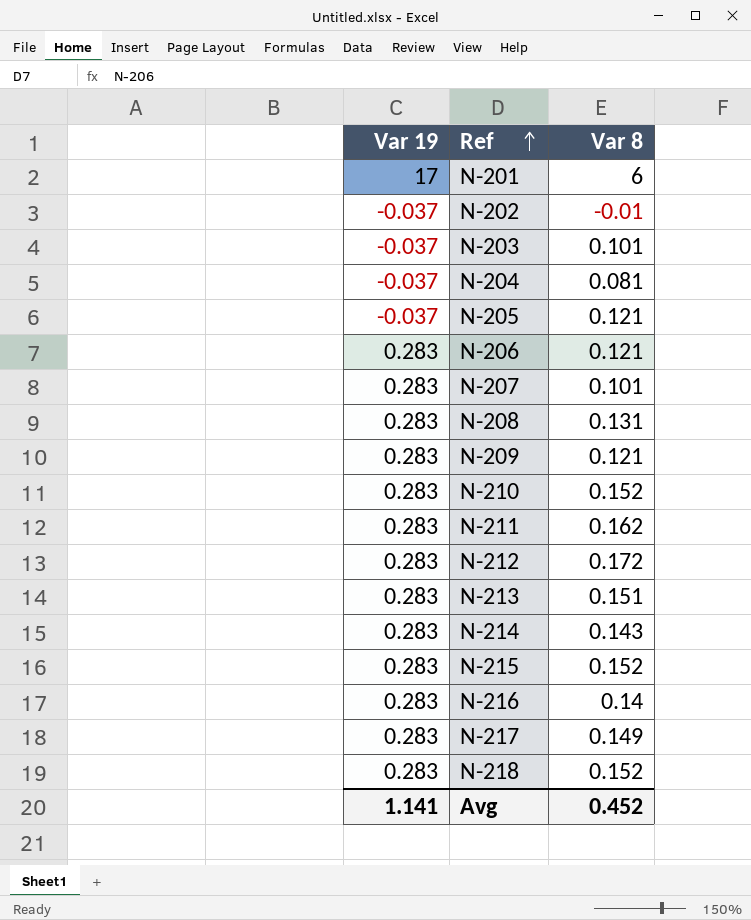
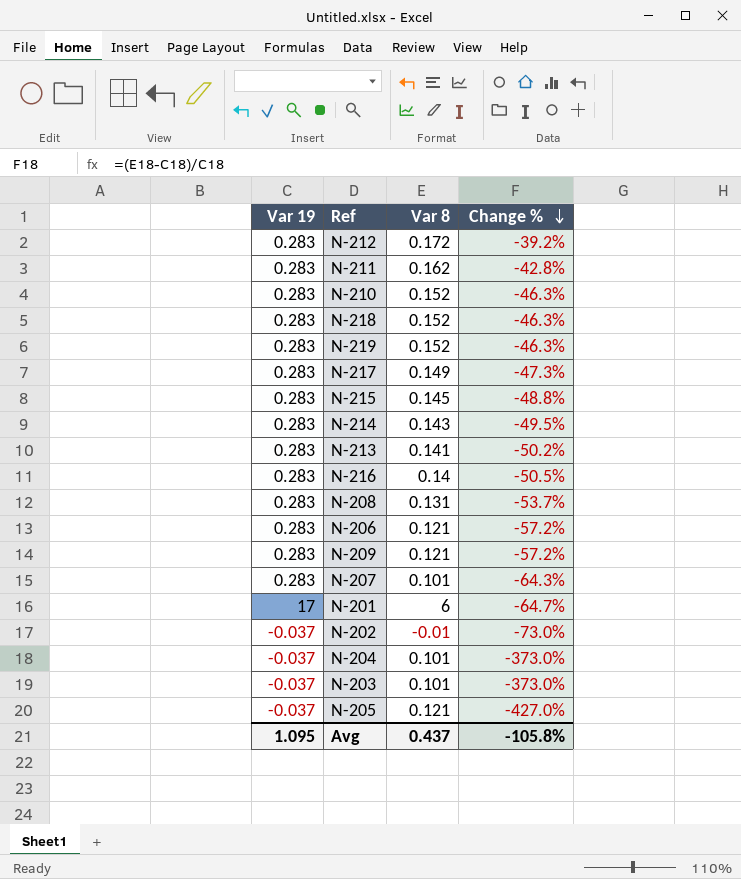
row order: Ref ascending -> Change % descending
column Change % | formula: none -> ([Var 8] - [Var 19]) / [Var 19]
row N-219: none -> 0.283 | 0.152 | -46.3%
N-215 | Var 8: 0.152 -> 0.145
N-213 | Var 8: 0.151 -> 0.141
N-204 | Var 8: 0.081 -> 0.101
Avg | Var 19: 1.141 -> 1.095
Avg | Var 8: 0.452 -> 0.437

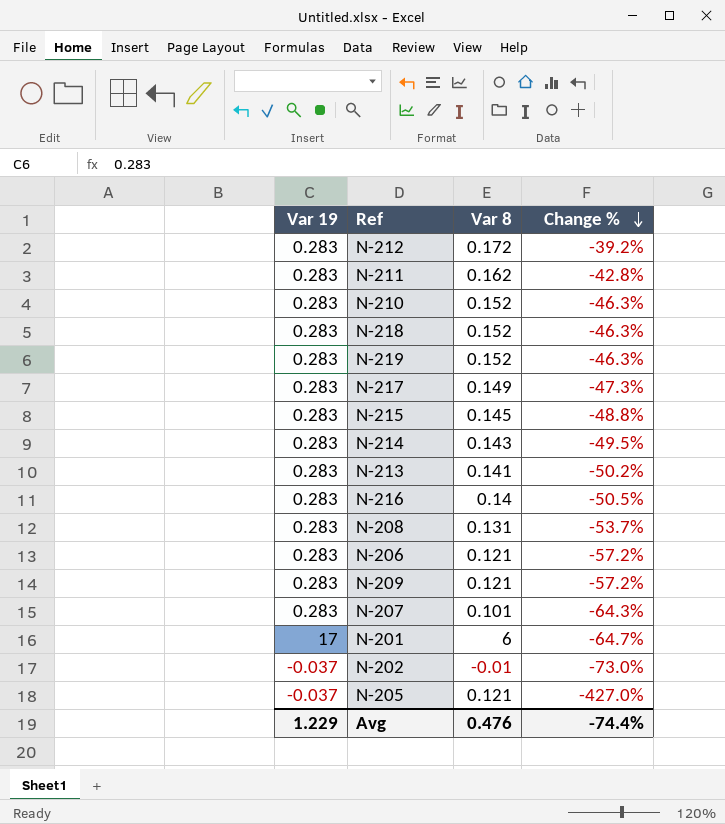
row N-204: -0.037 | 0.101 | -373.0% -> none
row N-203: -0.037 | 0.101 | -373.0% -> none
Avg | Var 19: 1.095 -> 1.229
Avg | Var 8: 0.437 -> 0.476
Avg | Change %: -105.8% -> -74.4%

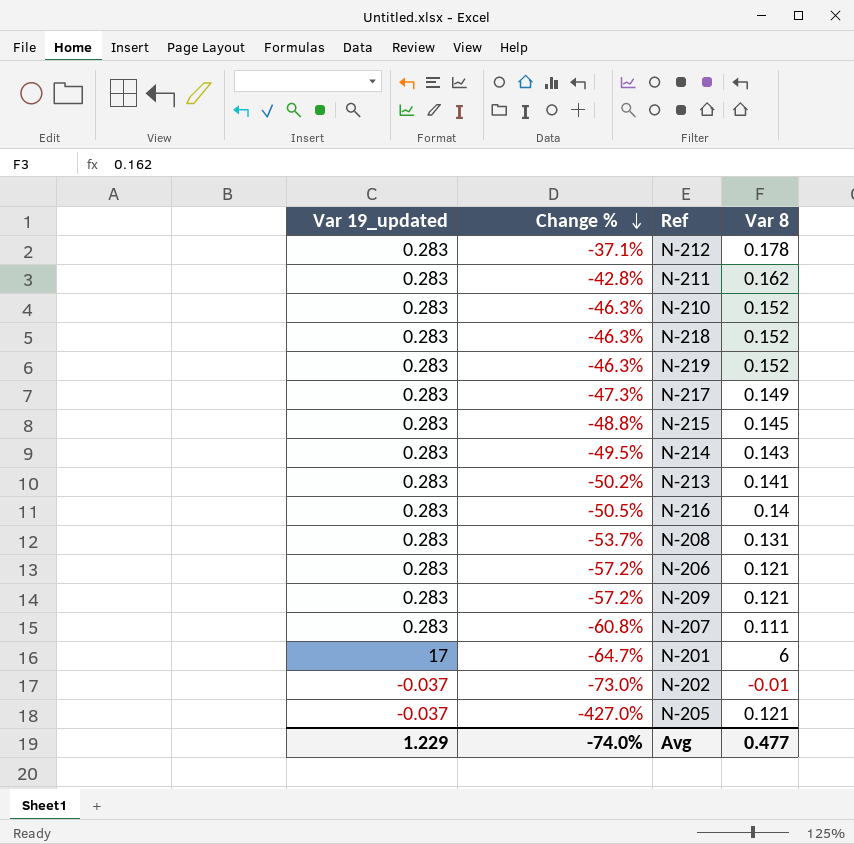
column name: Var 19 -> Var 19_updated
column Change % | position: 4 -> 2
N-212 | Change %: -39.2% -> -37.1%
N-212 | Var 8: 0.172 -> 0.178
N-207 | Change %: -64.3% -> -60.8%
N-207 | Var 8: 0.101 -> 0.111
Avg | Change %: -74.4% -> -74.0%
Avg | Var 8: 0.476 -> 0.477

